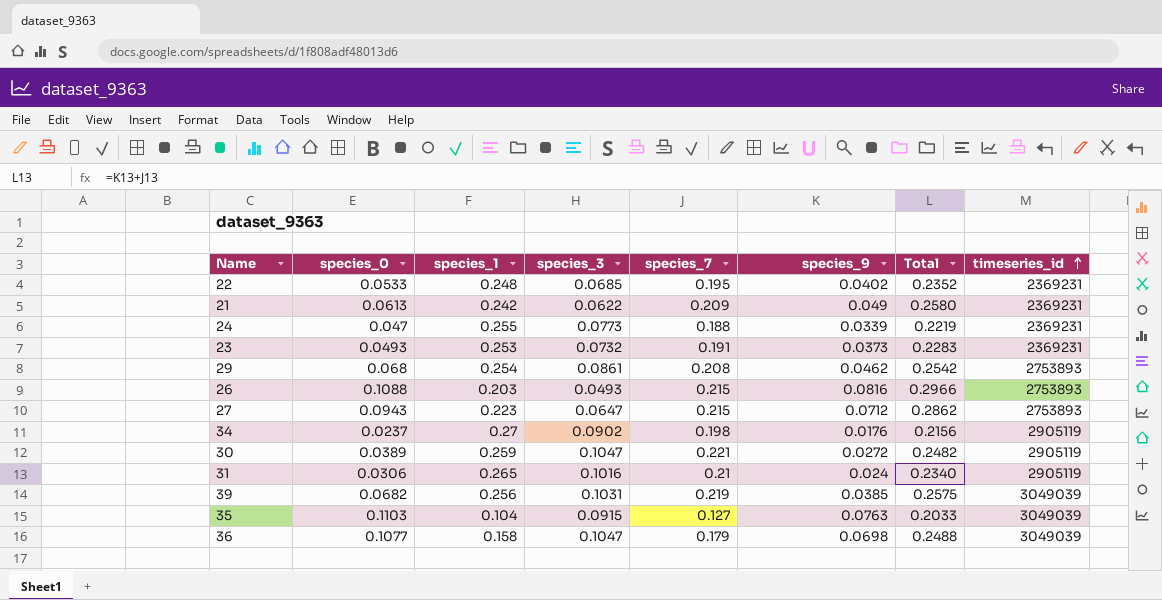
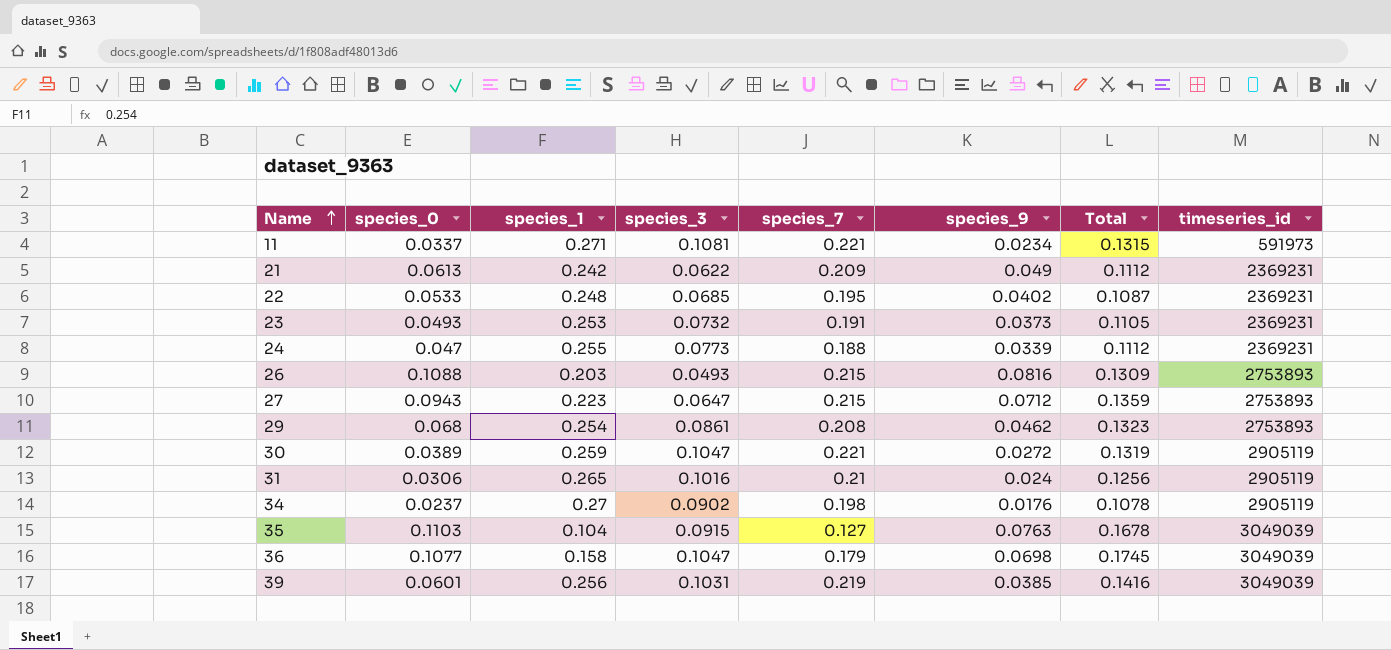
row order: timeseries_id ascending -> Name ascending
column Total | formula: [species_7] + [species_9] -> [species_3] + [species_9]
row 11: none -> 0.0337 | 0.271 | 0.1081 | 0.221 | 0.0234 | 0.1315 | 591973
39 | species_0: 0.0682 -> 0.0601

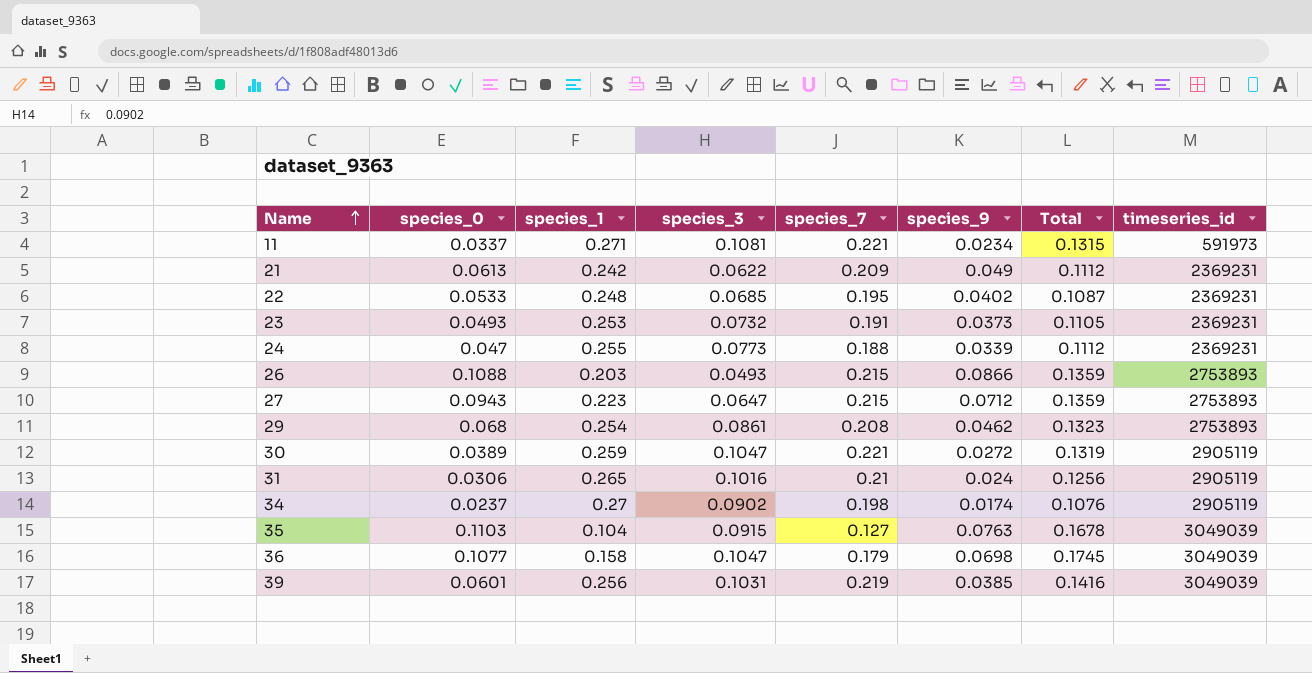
26 | species_9: 0.0816 -> 0.0866
26 | Total: 0.1309 -> 0.1359
34 | species_9: 0.0176 -> 0.0174
34 | Total: 0.1078 -> 0.1076

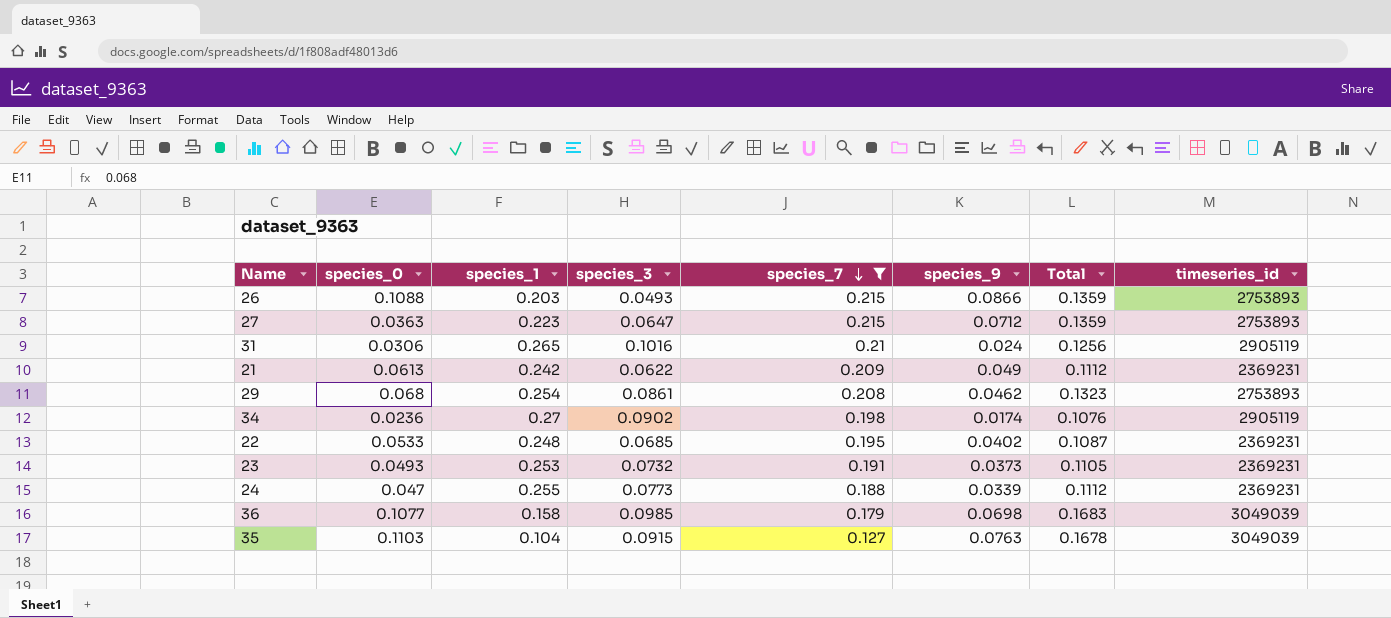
filter: none -> species_7 <= 0.215
row order: Name ascending -> species_7 descending
27 | species_0: 0.0943 -> 0.0363
34 | species_0: 0.0237 -> 0.0236
36 | species_3: 0.1047 -> 0.0985
36 | Total: 0.1745 -> 0.1683

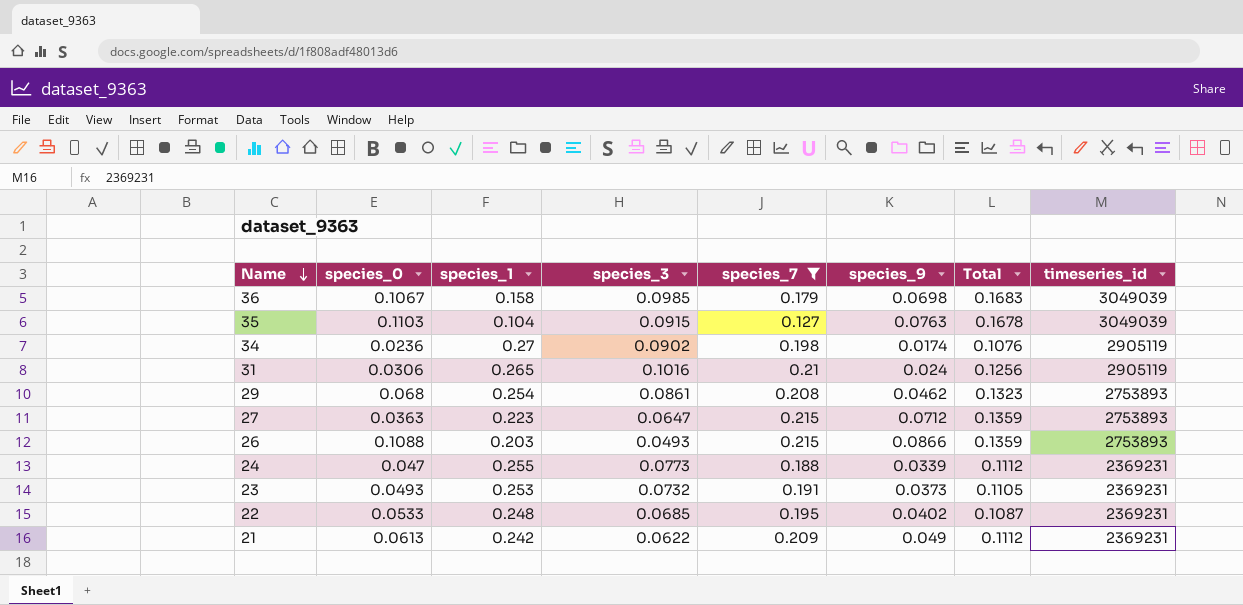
row order: species_7 descending -> Name descending
36 | species_0: 0.1077 -> 0.1067

